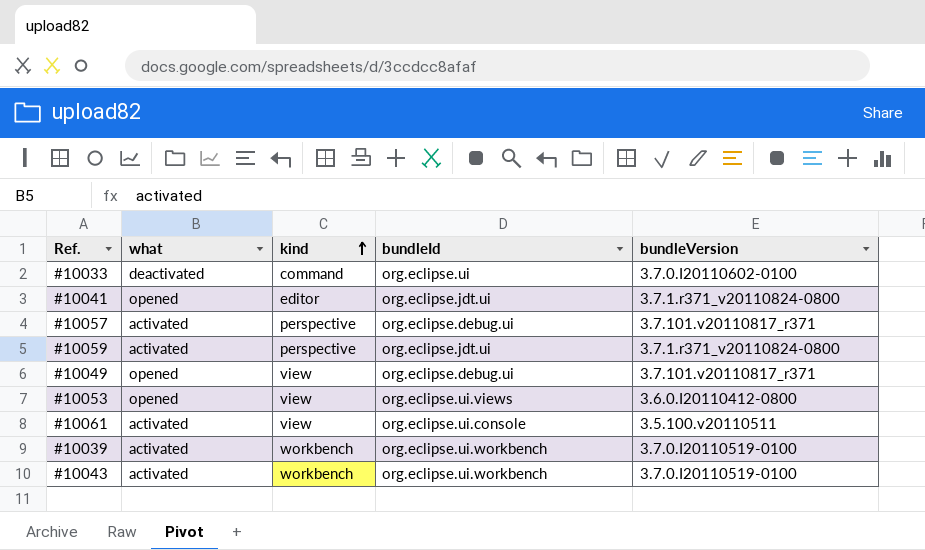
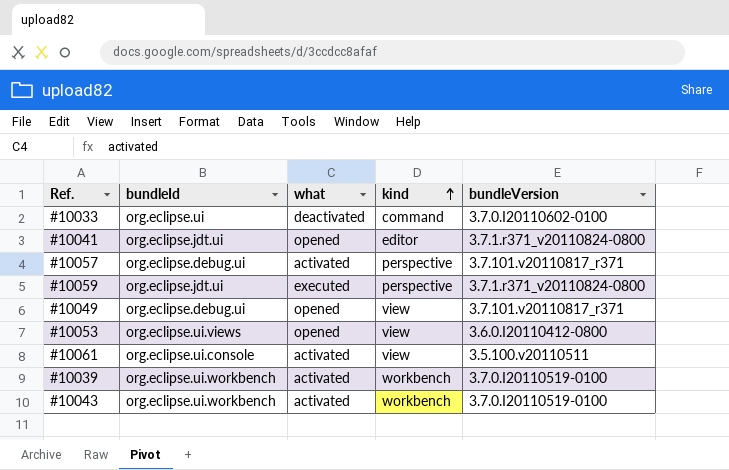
column bundleId | position: 4 -> 2
#10059 | what: activated -> executed

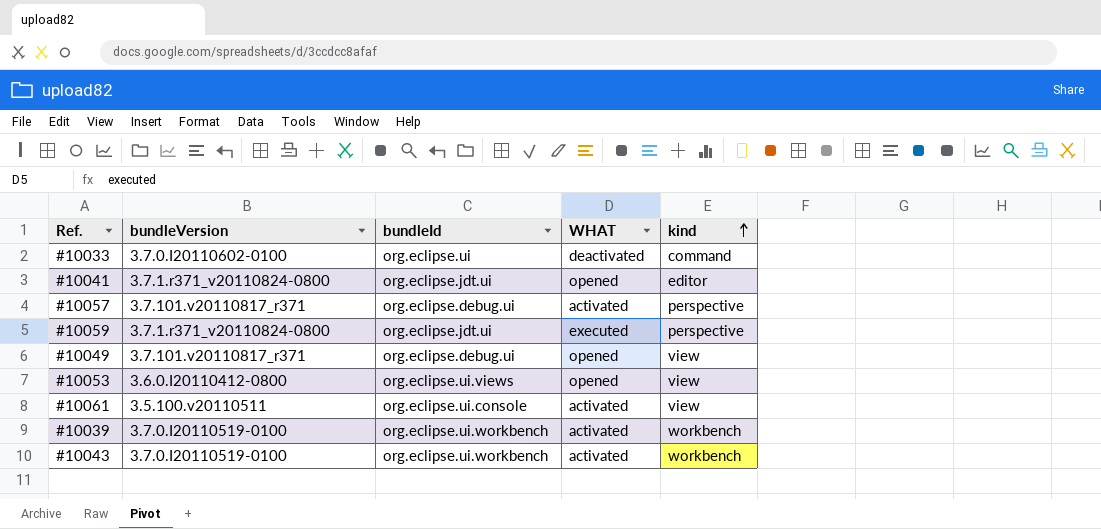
column bundleVersion | position: 5 -> 2
column name: what -> WHAT

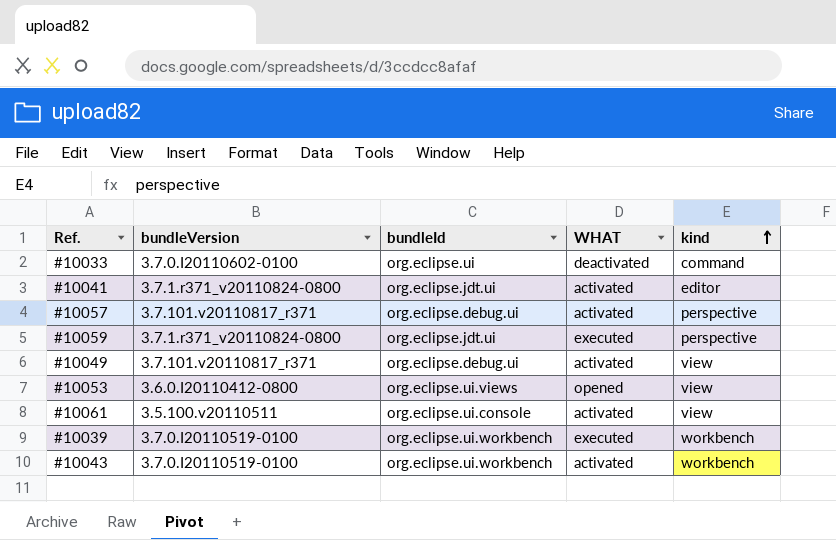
#10041 | WHAT: opened -> activated
#10049 | WHAT: opened -> activated
#10039 | WHAT: activated -> executed

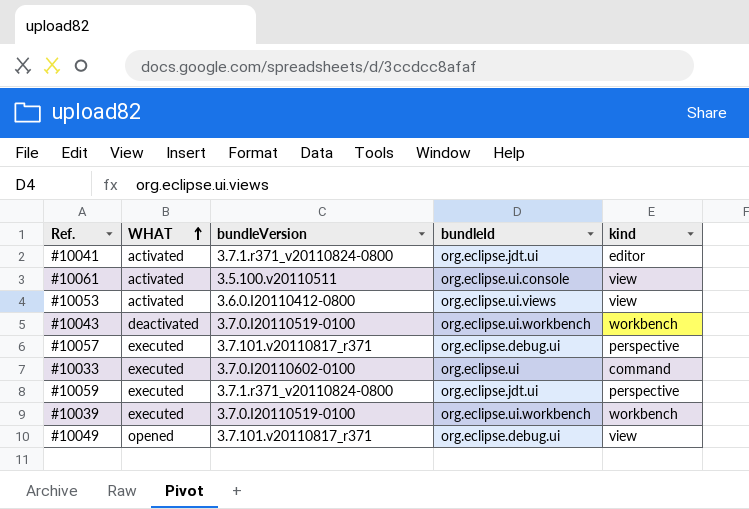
row order: kind ascending -> WHAT ascending
column WHAT | position: 4 -> 2
#10053 | WHAT: opened -> activated
#10043 | WHAT: activated -> deactivated
#10057 | WHAT: activated -> executed
#10033 | WHAT: deactivated -> executed
#10049 | WHAT: activated -> opened

